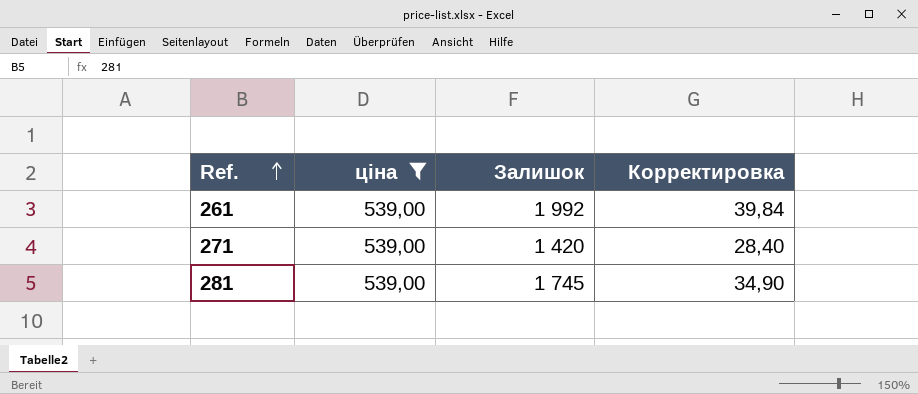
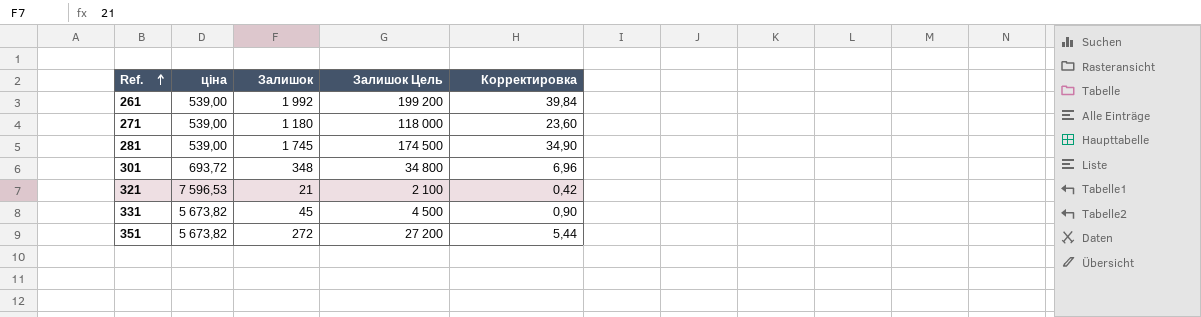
filter: ціна = 539,00 -> none
column Залишок Цель | formula: none -> [Залишок] * 100
271 | Залишок: 1 420 -> 1 180
271 | Корректировка: 28,40 -> 23,60

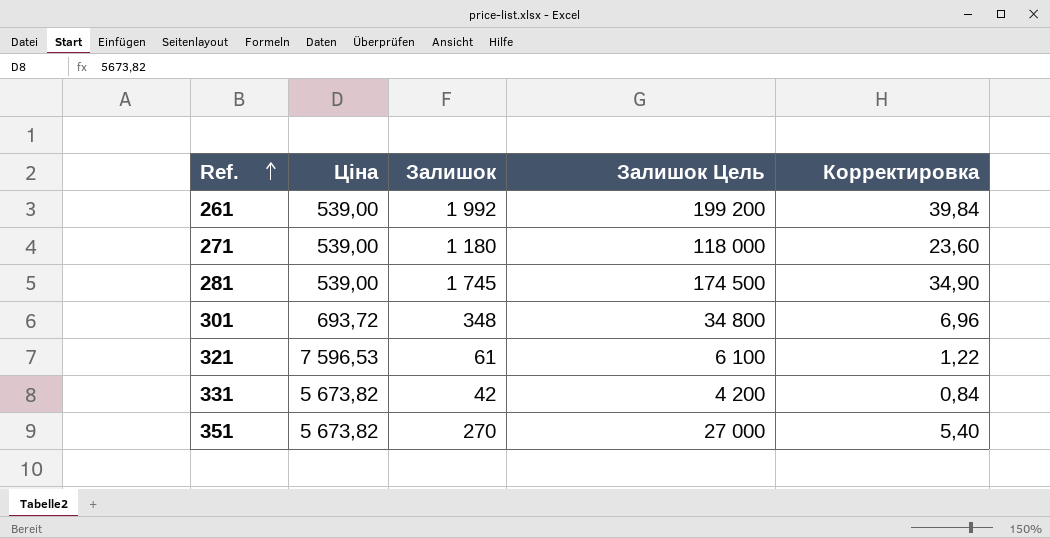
column name: ціна -> Ціна
321 | Залишок: 21 -> 61
321 | Залишок Цель: 2 100 -> 6 100
321 | Корректировка: 0,42 -> 1,22
331 | Залишок: 45 -> 42
331 | Залишок Цель: 4 500 -> 4 200
331 | Корректировка: 0,90 -> 0,84
351 | Залишок: 272 -> 270
351 | Залишок Цель: 27 200 -> 27 000
351 | Корректировка: 5,44 -> 5,40

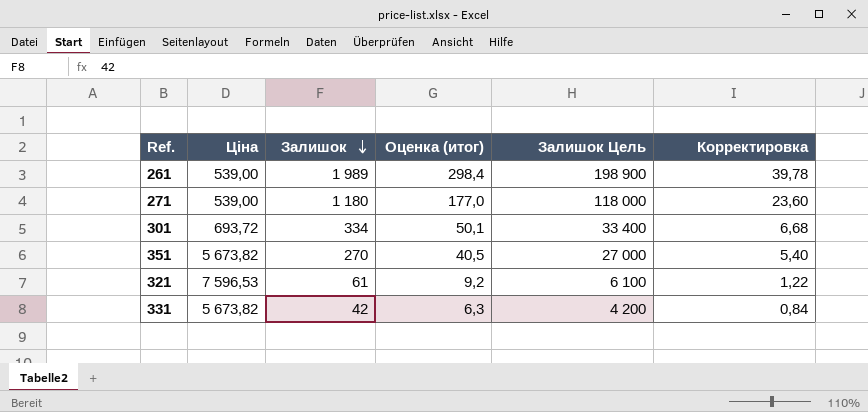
row order: Ref. ascending -> Залишок descending
column Оценка (итог) | formula: none -> [Залишок] * 0,15
row 281: 539,00 | 1 745 | 174 500 | 34,90 -> none
261 | Залишок: 1 992 -> 1 989
261 | Залишок Цель: 199 200 -> 198 900
261 | Корректировка: 39,84 -> 39,78
301 | Залишок: 348 -> 334
301 | Залишок Цель: 34 800 -> 33 400
301 | Корректировка: 6,96 -> 6,68

